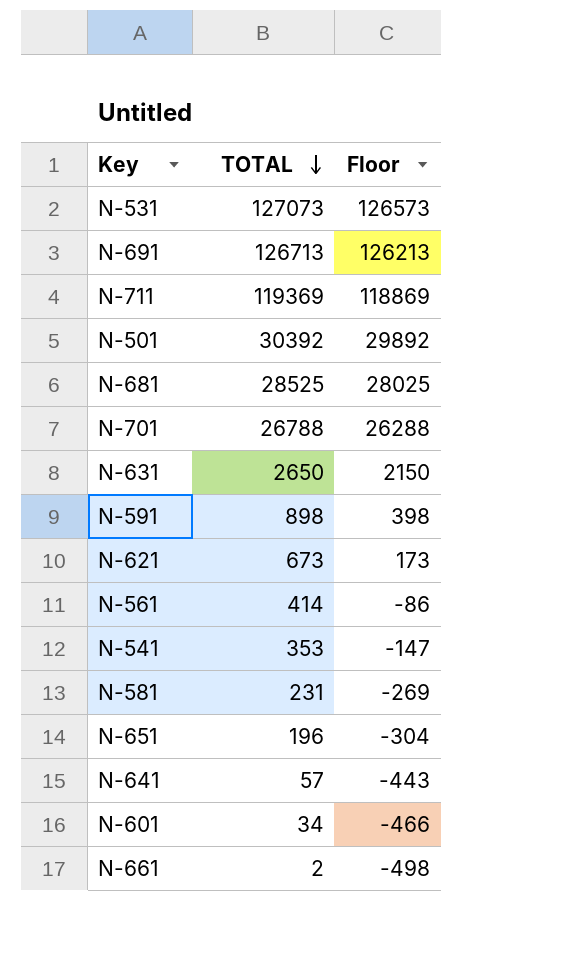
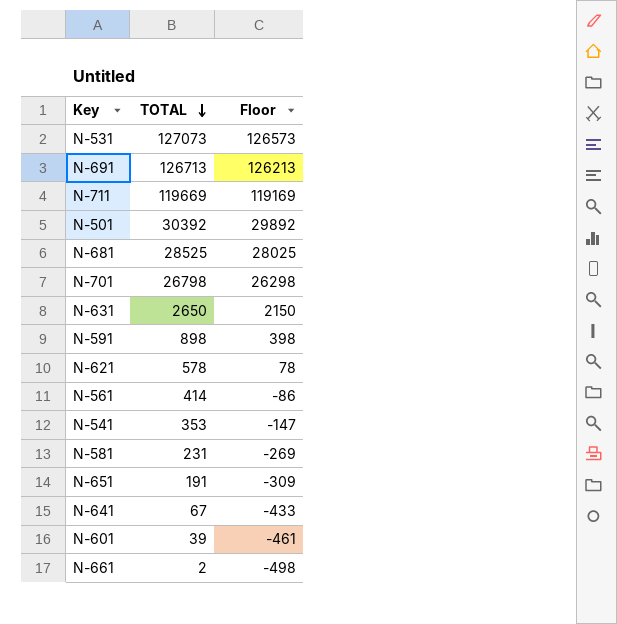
N-711 | TOTAL: 119369 -> 119669
N-711 | Floor: 118869 -> 119169
N-701 | TOTAL: 26788 -> 26798
N-701 | Floor: 26288 -> 26298
N-621 | TOTAL: 673 -> 578
N-621 | Floor: 173 -> 78
N-651 | TOTAL: 196 -> 191
N-651 | Floor: -304 -> -309
N-641 | TOTAL: 57 -> 67
N-641 | Floor: -443 -> -433
N-601 | TOTAL: 34 -> 39
N-601 | Floor: -466 -> -461

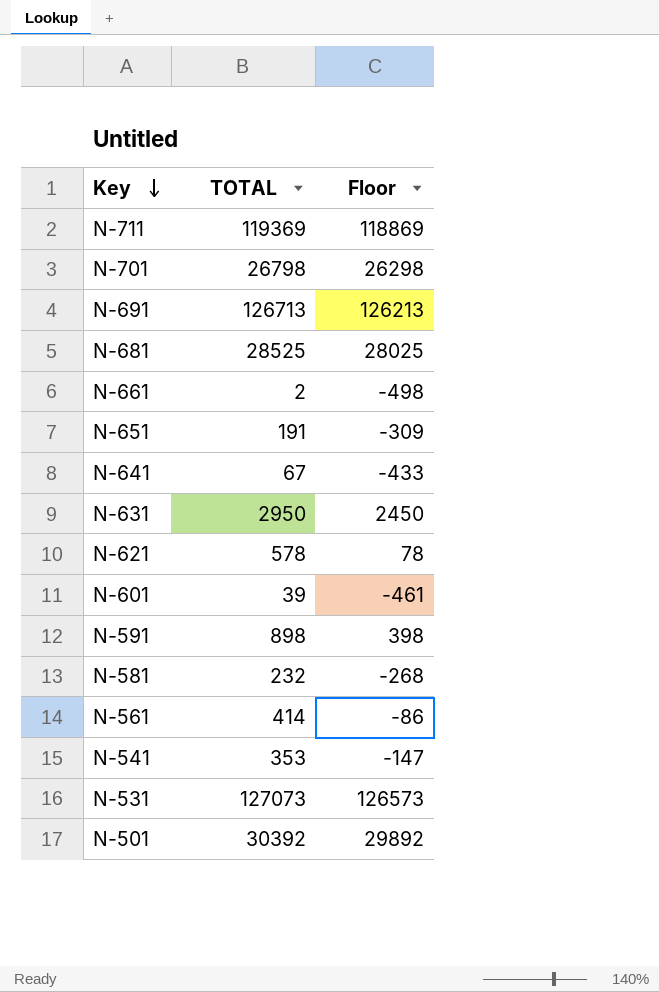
row order: TOTAL descending -> Key descending
N-711 | TOTAL: 119669 -> 119369
N-711 | Floor: 119169 -> 118869
N-631 | TOTAL: 2650 -> 2950
N-631 | Floor: 2150 -> 2450
N-581 | TOTAL: 231 -> 232
N-581 | Floor: -269 -> -268

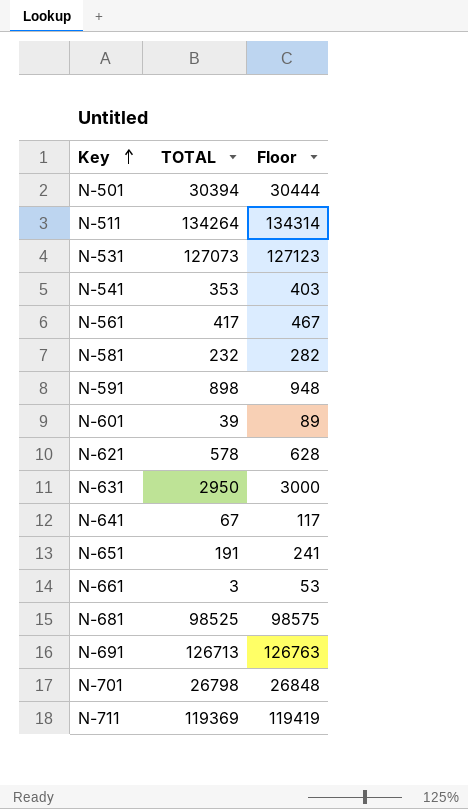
row order: Key descending -> Key ascending
column Floor | formula: [TOTAL] - 500 -> [TOTAL] + 50
N-501 | TOTAL: 30392 -> 30394
row N-511: none -> 134264 | 134314
N-561 | TOTAL: 414 -> 417
N-661 | TOTAL: 2 -> 3
N-681 | TOTAL: 28525 -> 98525

